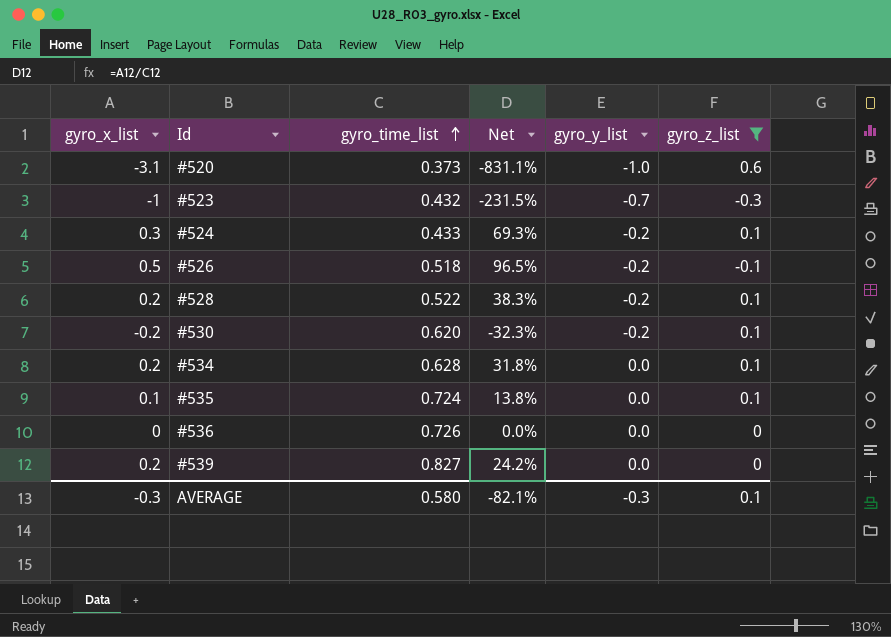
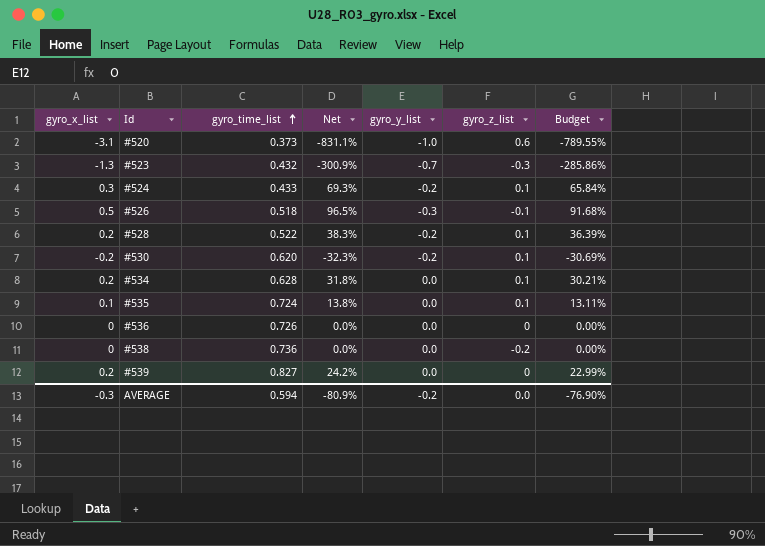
filter: gyro_z_list != -0.2 -> none
column Budget | formula: none -> [Net] * 0.95
#523 | gyro_x_list: -1 -> -1.3
#523 | Net: -231.5% -> -300.9%
#526 | gyro_y_list: -0.2 -> -0.3
AVERAGE | gyro_time_list: 0.580 -> 0.594
AVERAGE | Net: -82.1% -> -80.9%
AVERAGE | gyro_y_list: -0.3 -> -0.2
AVERAGE | gyro_z_list: 0.1 -> 0.0

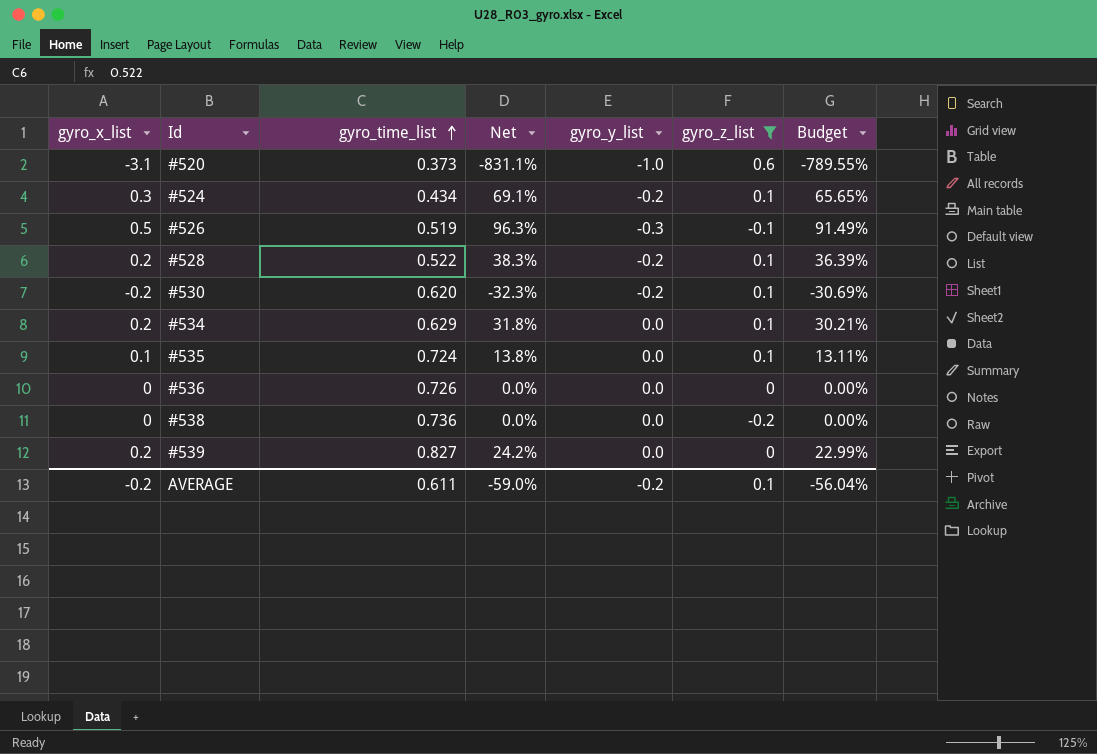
filter: none -> gyro_z_list != -0.3
#524 | gyro_time_list: 0.433 -> 0.434
#524 | Net: 69.3% -> 69.1%
#524 | Budget: 65.84% -> 65.65%
#526 | gyro_time_list: 0.518 -> 0.519
#526 | Net: 96.5% -> 96.3%
#526 | Budget: 91.68% -> 91.49%
#534 | gyro_time_list: 0.628 -> 0.629
AVERAGE | gyro_x_list: -0.3 -> -0.2
AVERAGE | gyro_time_list: 0.594 -> 0.611
AVERAGE | Net: -80.9% -> -59.0%
AVERAGE | gyro_z_list: 0.0 -> 0.1
AVERAGE | Budget: -76.90% -> -56.04%

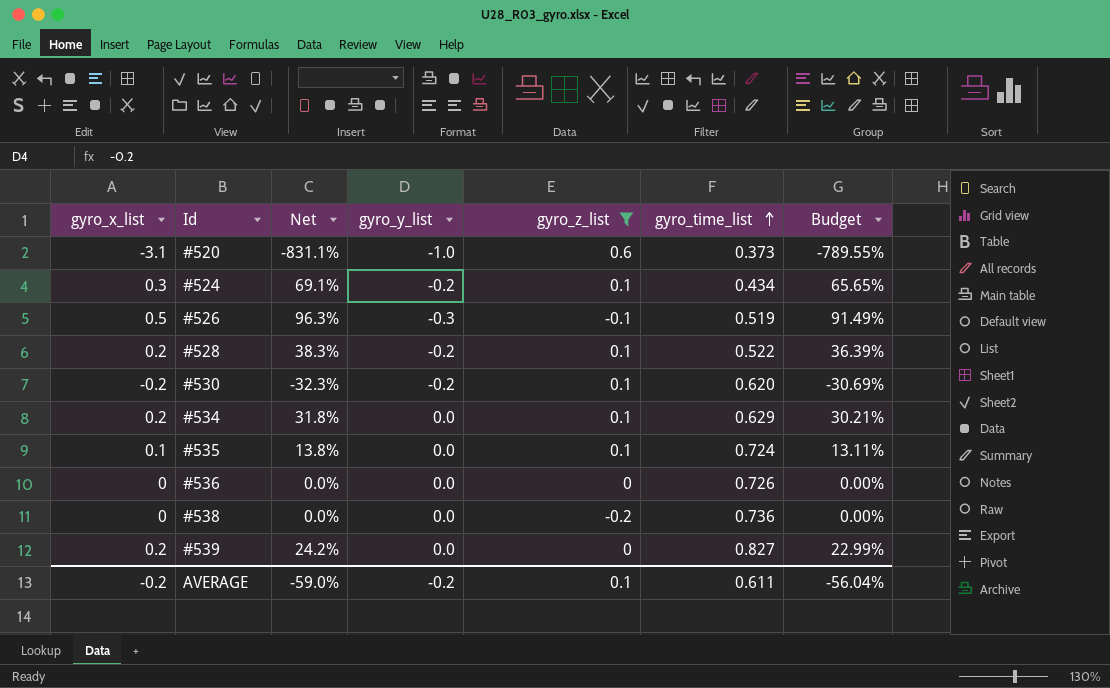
column gyro_time_list | position: 3 -> 6

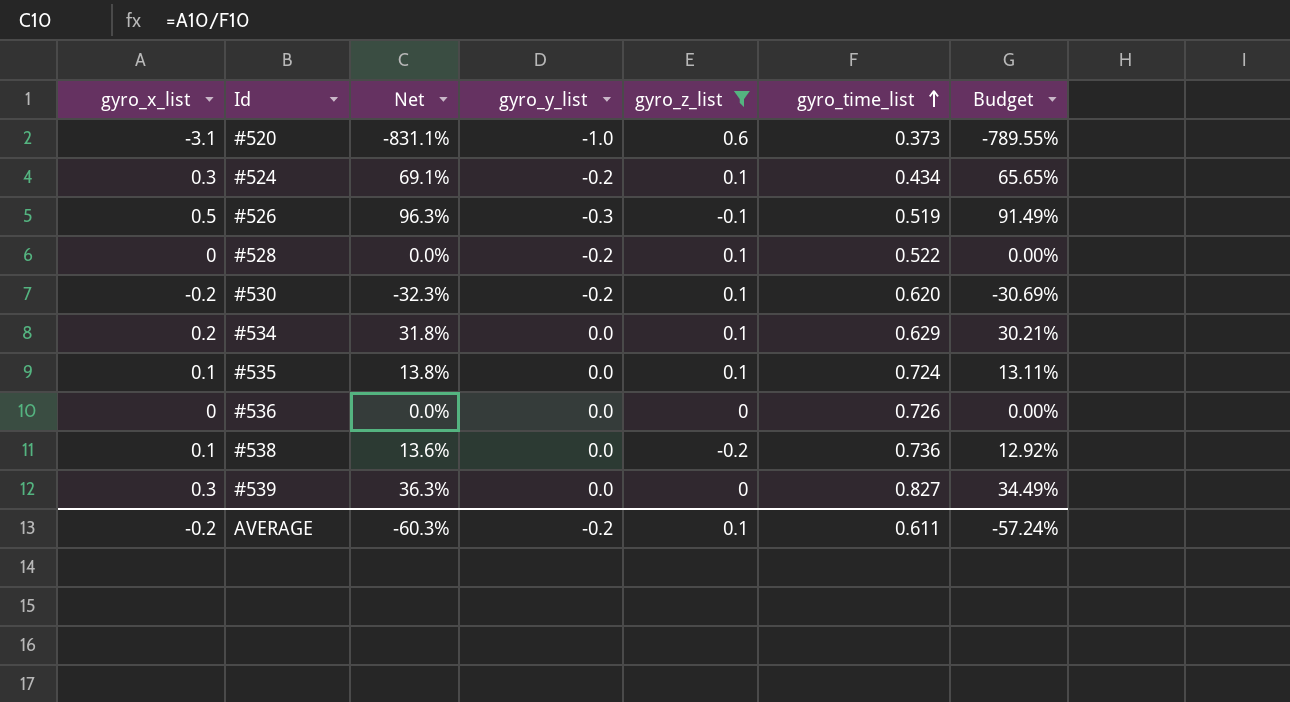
#528 | gyro_x_list: 0.2 -> 0
#528 | Net: 38.3% -> 0.0%
#528 | Budget: 36.39% -> 0.00%
#538 | gyro_x_list: 0 -> 0.1
#538 | Net: 0.0% -> 13.6%
#538 | Budget: 0.00% -> 12.92%
#539 | gyro_x_list: 0.2 -> 0.3
#539 | Net: 24.2% -> 36.3%
#539 | Budget: 22.99% -> 34.49%
AVERAGE | Net: -59.0% -> -60.3%
AVERAGE | Budget: -56.04% -> -57.24%

